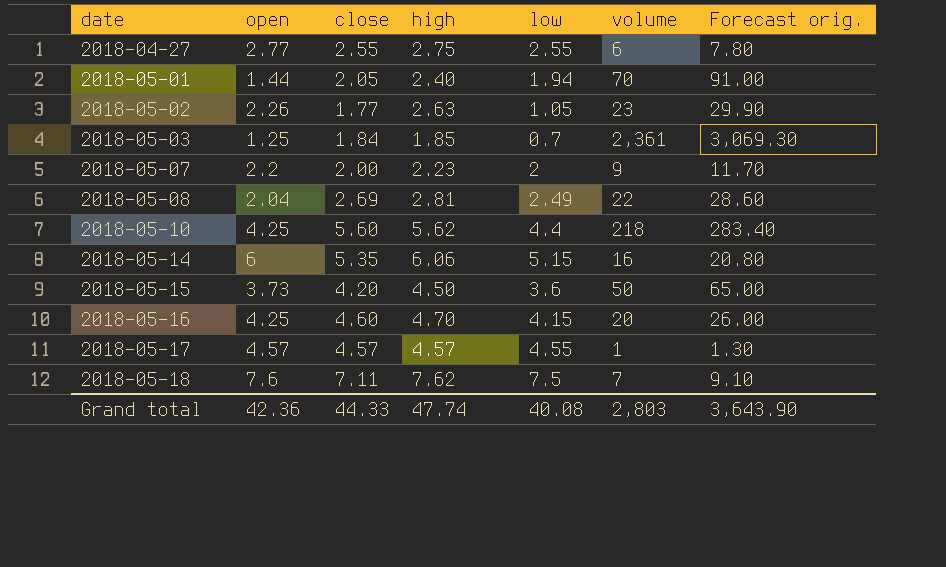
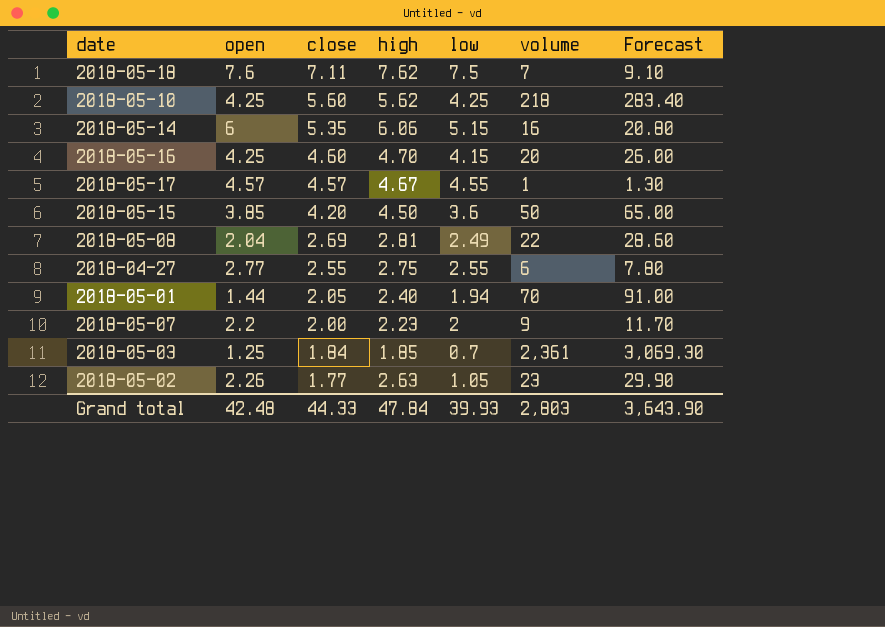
row order: date ascending -> close descending
column name: Forecast orig. -> Forecast
2018-05-10 | low: 4.4 -> 4.25
2018-05-17 | high: 4.57 -> 4.67
2018-05-15 | open: 3.73 -> 3.85
Grand total | open: 42.36 -> 42.48
Grand total | high: 47.74 -> 47.84
Grand total | low: 40.08 -> 39.93

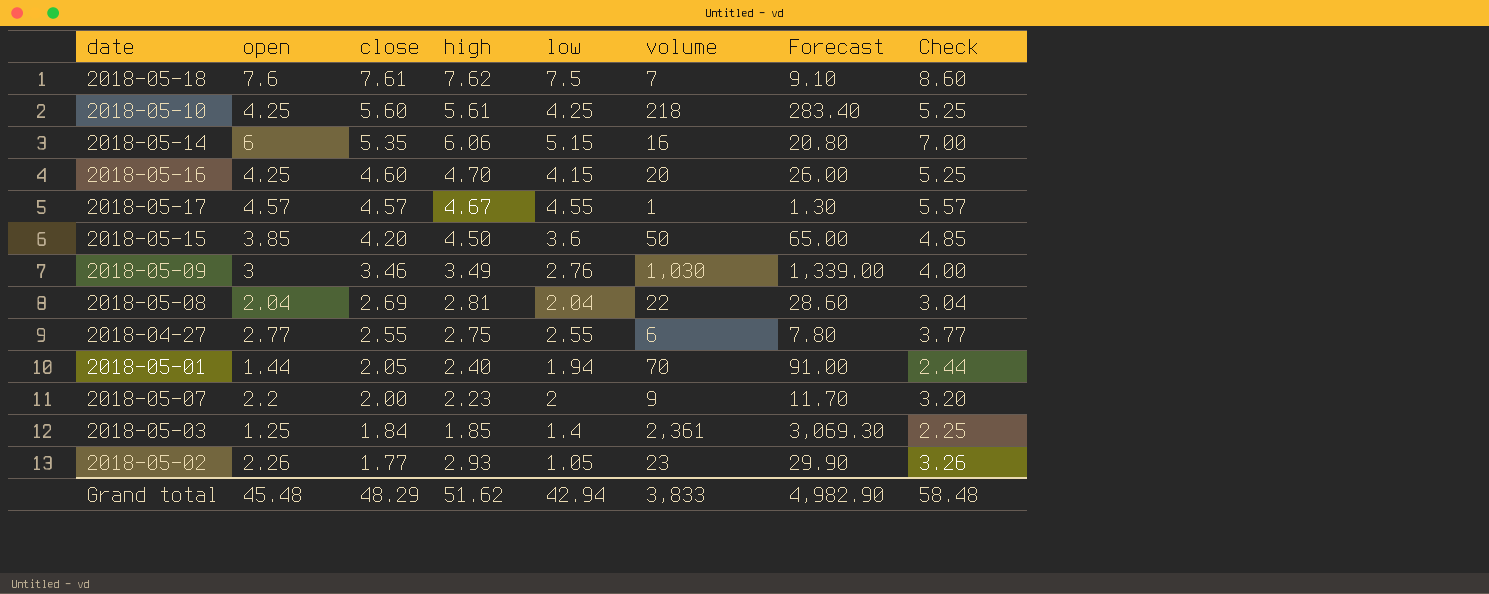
column Check | formula: none -> [open] + 1
2018-05-18 | close: 7.11 -> 7.61
2018-05-10 | high: 5.62 -> 5.61
row 2018-05-09: none -> 3 | 3.46 | 3.49 | 2.76 | 1,030 | 1,339.00 | 4.00
2018-05-08 | low: 2.49 -> 2.04
2018-05-03 | low: 0.7 -> 1.4
2018-05-02 | high: 2.63 -> 2.93
Grand total | open: 42.48 -> 45.48
Grand total | close: 44.33 -> 48.29
Grand total | high: 47.84 -> 51.62
Grand total | low: 39.93 -> 42.94
Grand total | volume: 2,803 -> 3,833
Grand total | Forecast: 3,643.90 -> 4,982.90

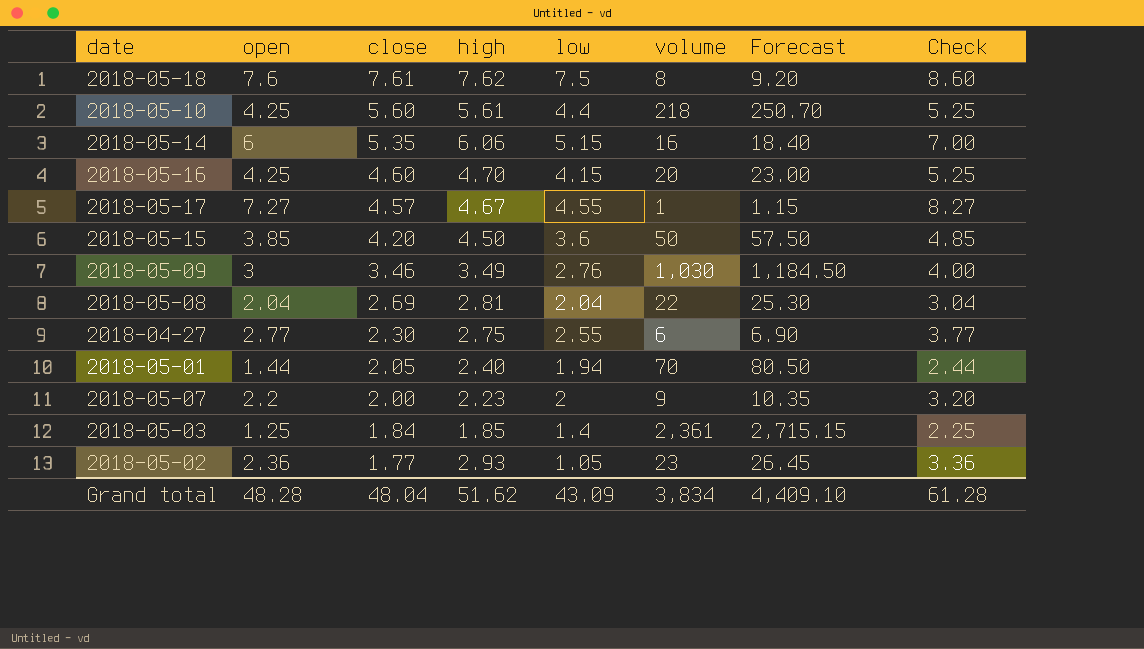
column Forecast | formula: [volume] * 1.3 -> [volume] * 1.15
2018-05-18 | volume: 7 -> 8
2018-05-10 | low: 4.25 -> 4.4
2018-05-17 | open: 4.57 -> 7.27
2018-05-17 | Check: 5.57 -> 8.27
2018-04-27 | close: 2.55 -> 2.30
2018-05-02 | open: 2.26 -> 2.36
2018-05-02 | Check: 3.26 -> 3.36
Grand total | open: 45.48 -> 48.28
Grand total | close: 48.29 -> 48.04
Grand total | low: 42.94 -> 43.09
Grand total | volume: 3,833 -> 3,834
Grand total | Forecast: 4,982.90 -> 4,409.10
Grand total | Check: 58.48 -> 61.28

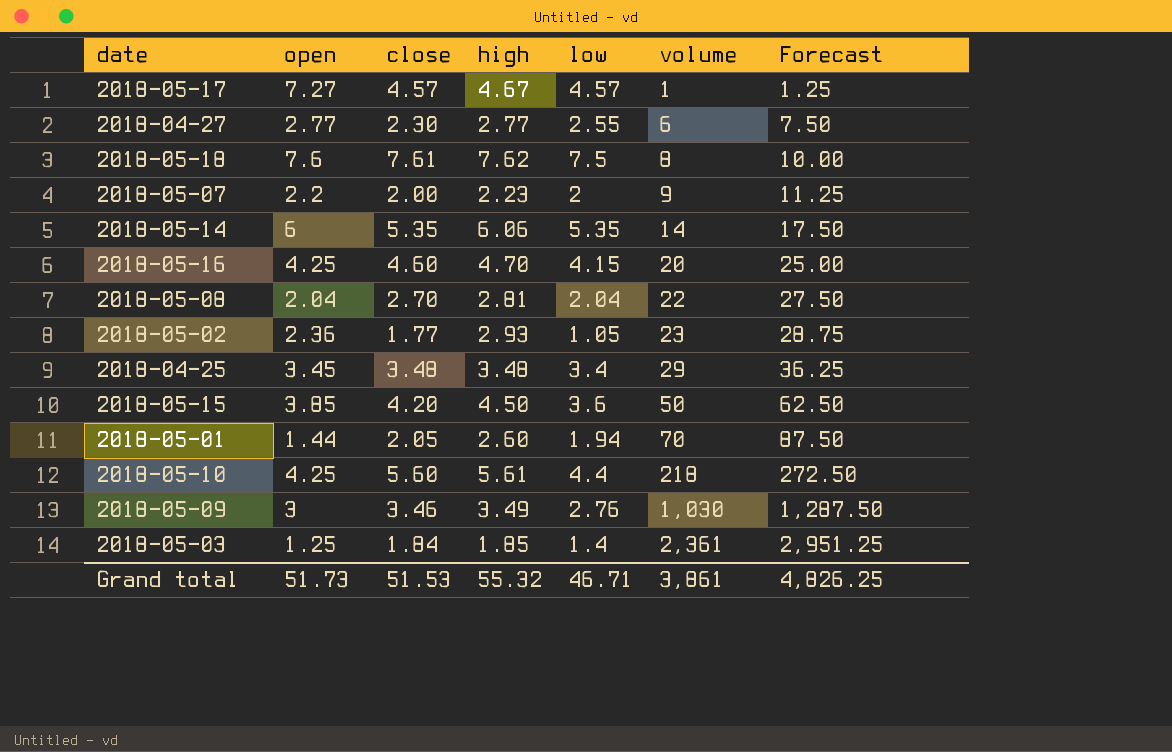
row order: close descending -> volume ascending
column Check | formula: [open] + 1 -> none
column Forecast | formula: [volume] * 1.15 -> [volume] * 1.25
2018-05-17 | low: 4.55 -> 4.57
2018-04-27 | high: 2.75 -> 2.77
2018-05-14 | low: 5.15 -> 5.35
2018-05-14 | volume: 16 -> 14
2018-05-08 | close: 2.69 -> 2.70
row 2018-04-25: none -> 3.45 | 3.48 | 3.48 | 3.4 | 29 | 36.25
2018-05-01 | high: 2.40 -> 2.60
Grand total | open: 48.28 -> 51.73
Grand total | close: 48.04 -> 51.53
Grand total | high: 51.62 -> 55.32
Grand total | low: 43.09 -> 46.71
Grand total | volume: 3,834 -> 3,861
Grand total | Forecast: 4,409.10 -> 4,826.25

